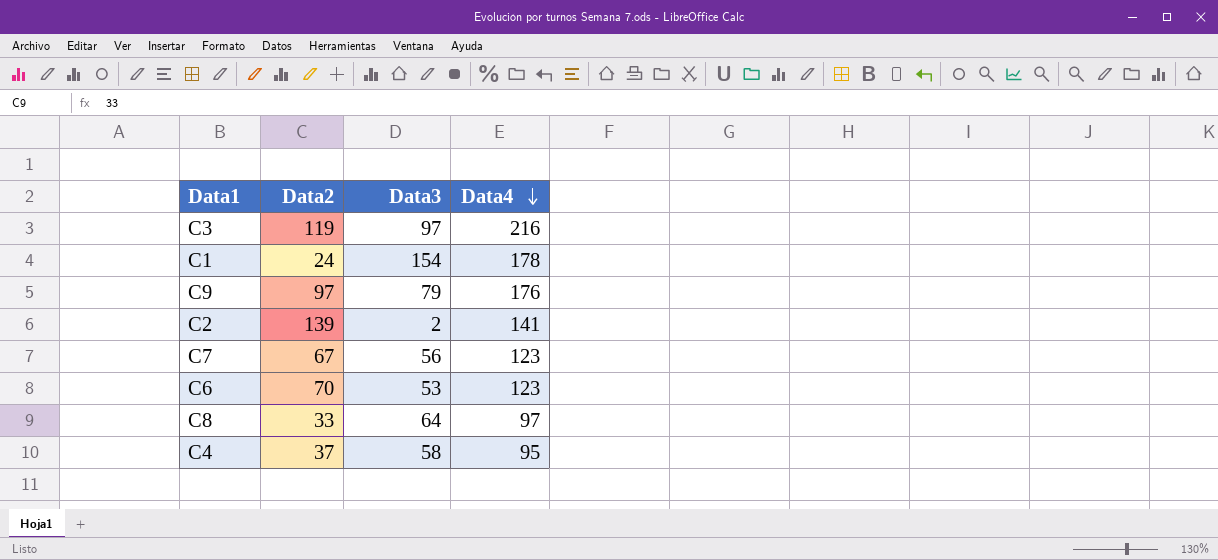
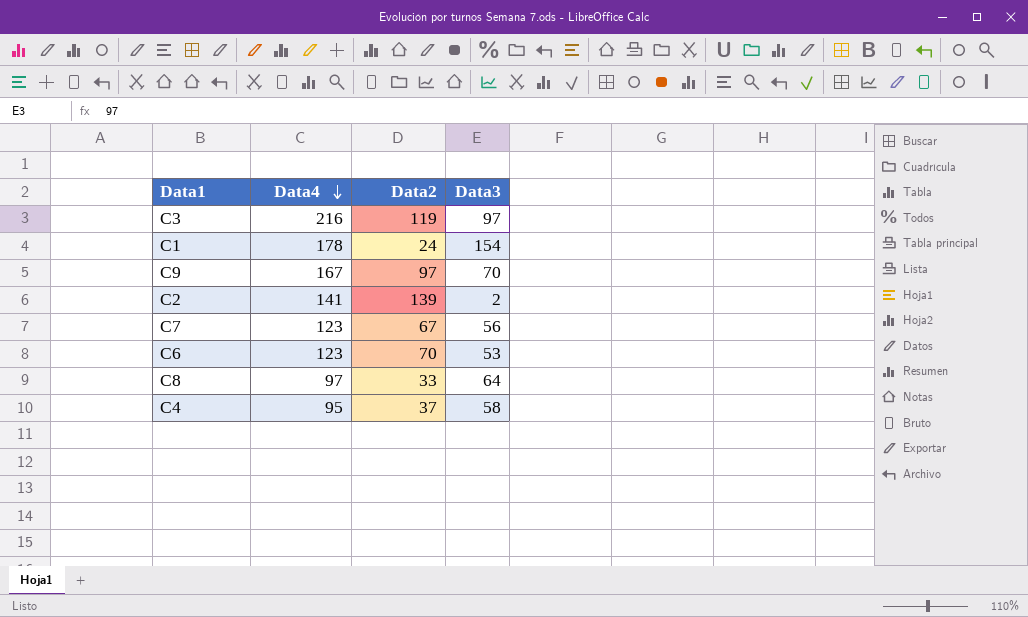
column Data4 | position: 4 -> 2
C9 | Data4: 176 -> 167
C9 | Data3: 79 -> 70

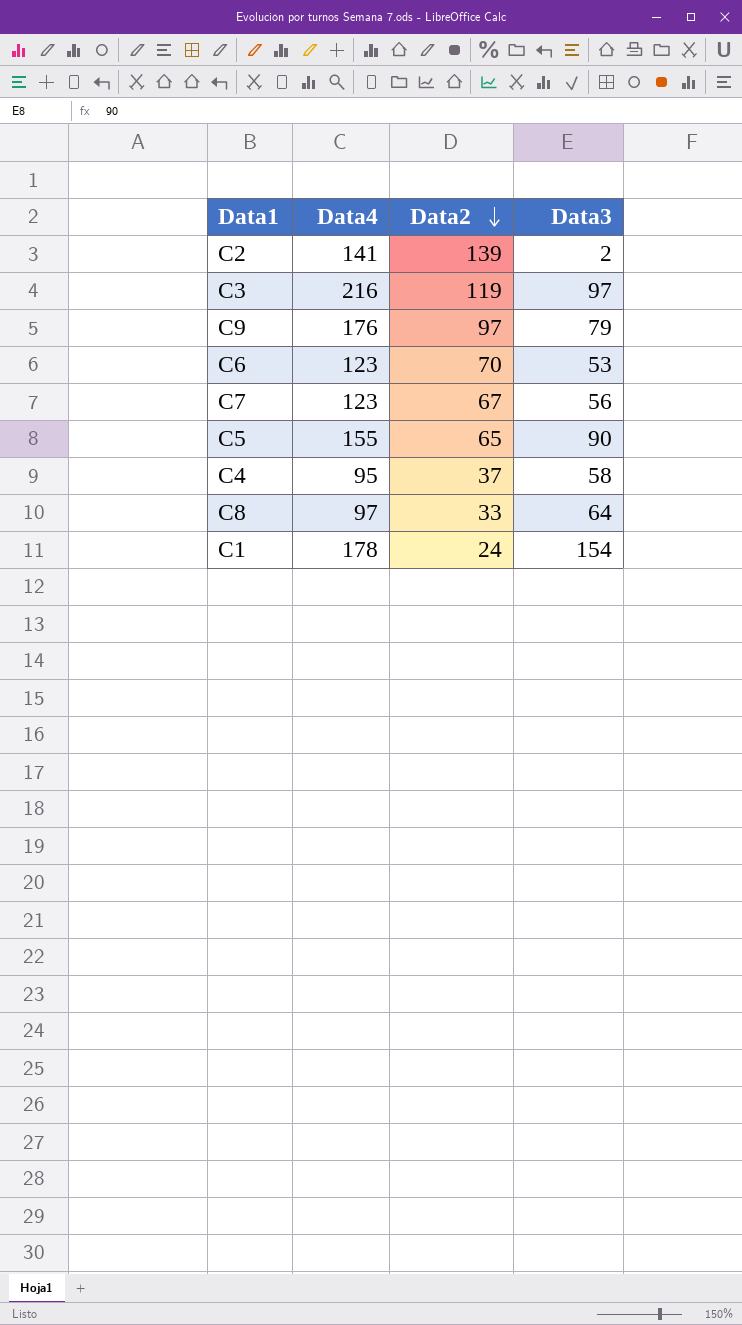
row order: Data4 descending -> Data2 descending
C9 | Data4: 167 -> 176
C9 | Data3: 70 -> 79
row C5: none -> 155 | 65 | 90

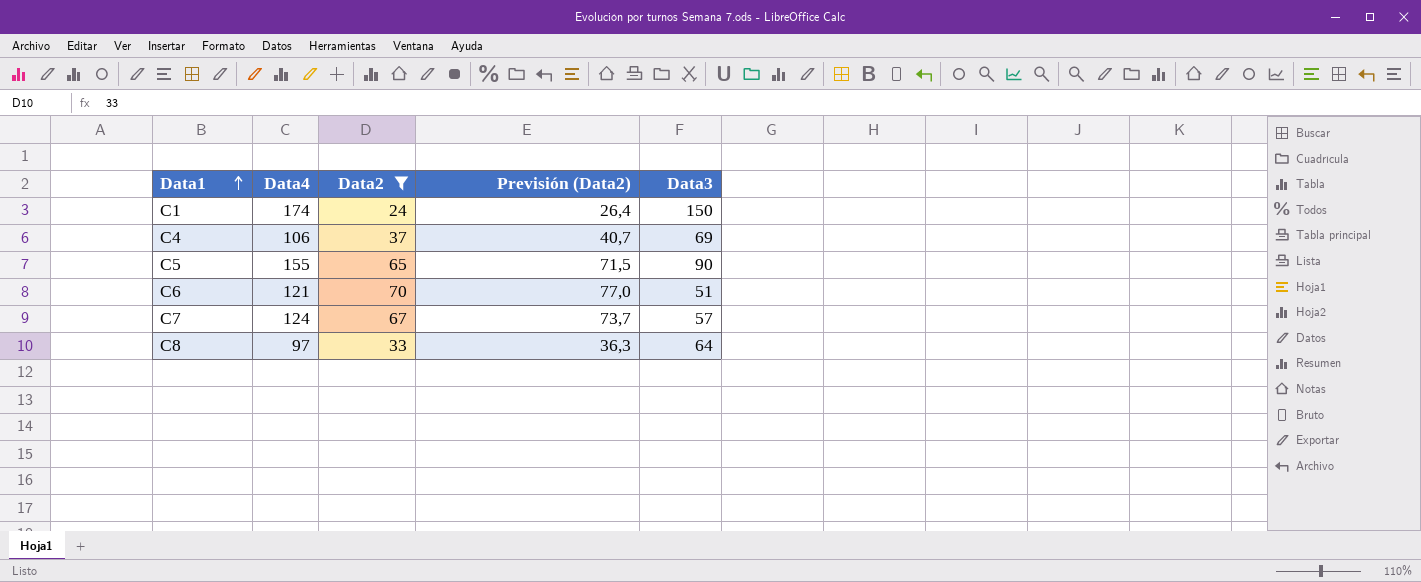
filter: none -> Data2 <= 70
row order: Data2 descending -> Data1 ascending
column Previsión (Data2) | formula: none -> [Data2] * 1,1
C1 | Data4: 178 -> 174
C1 | Data3: 154 -> 150
C4 | Data4: 95 -> 106
C4 | Data3: 58 -> 69
C6 | Data4: 123 -> 121
C6 | Data3: 53 -> 51
C7 | Data4: 123 -> 124
C7 | Data3: 56 -> 57

